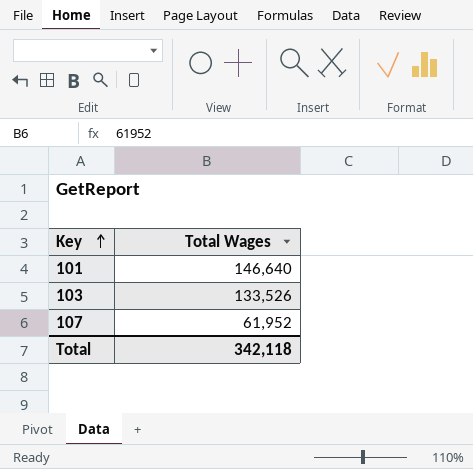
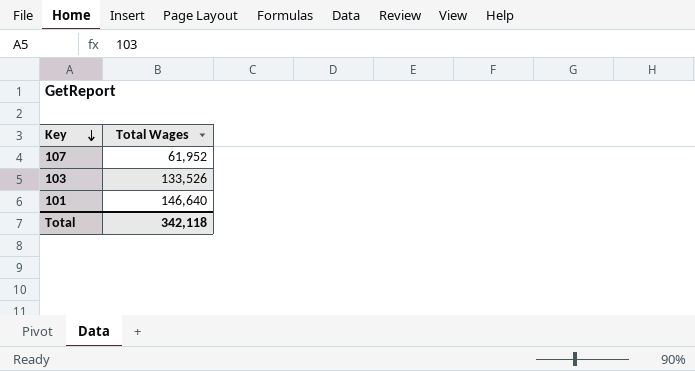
row order: Key ascending -> Key descending

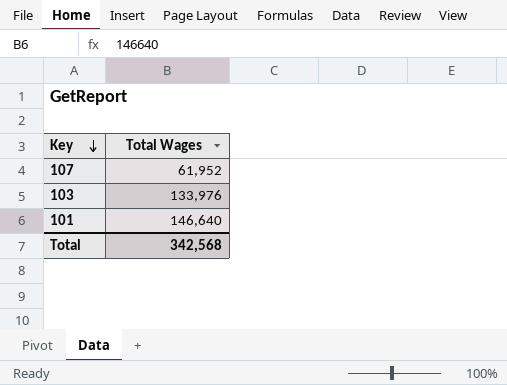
103 | Total Wages: 133,526 -> 133,976
Total | Total Wages: 342,118 -> 342,568

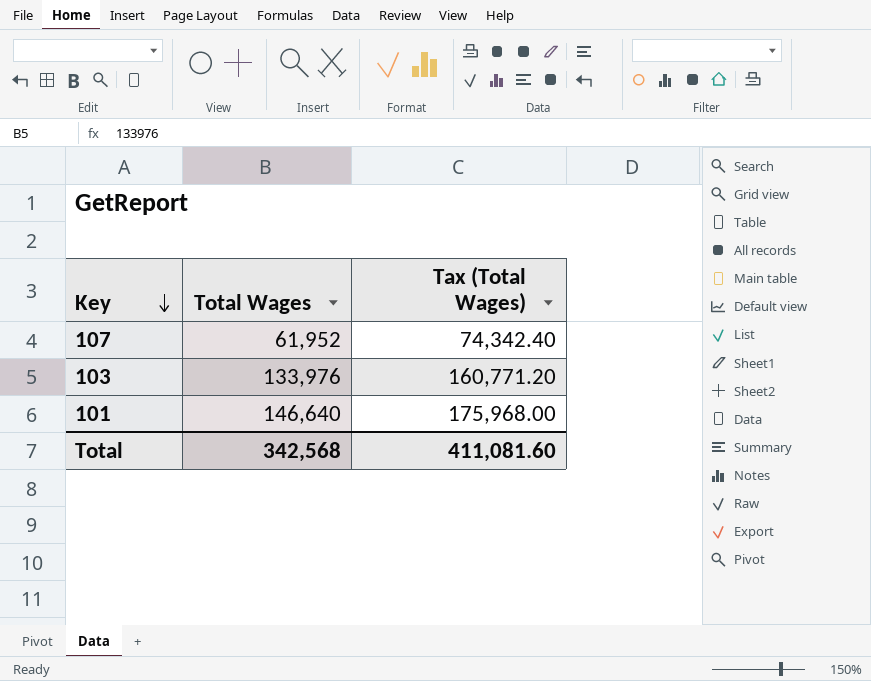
column Tax (Total Wages) | formula: none -> [Total Wages] * 1.2

